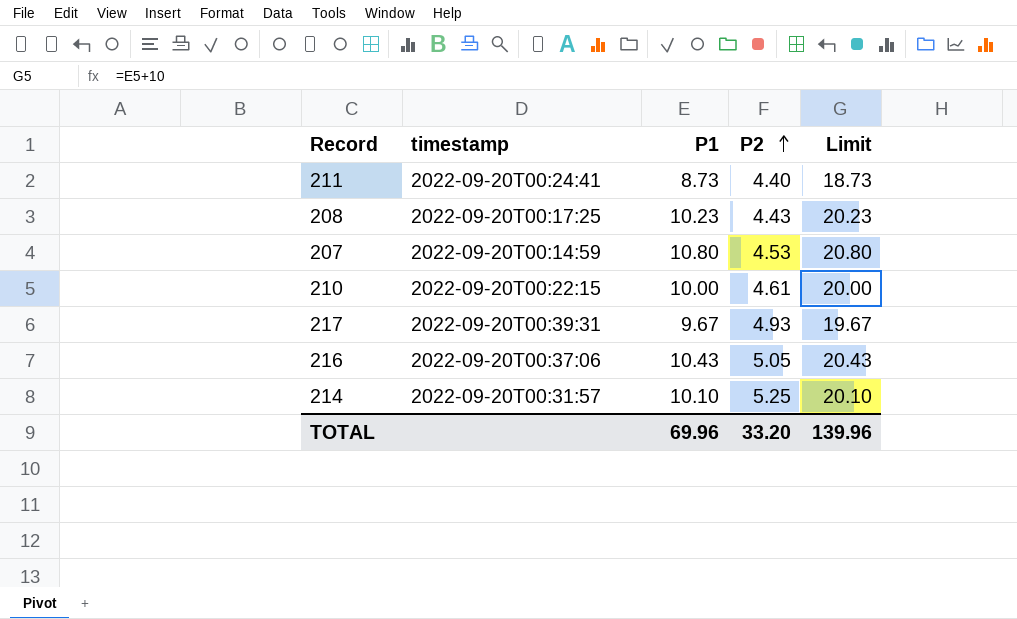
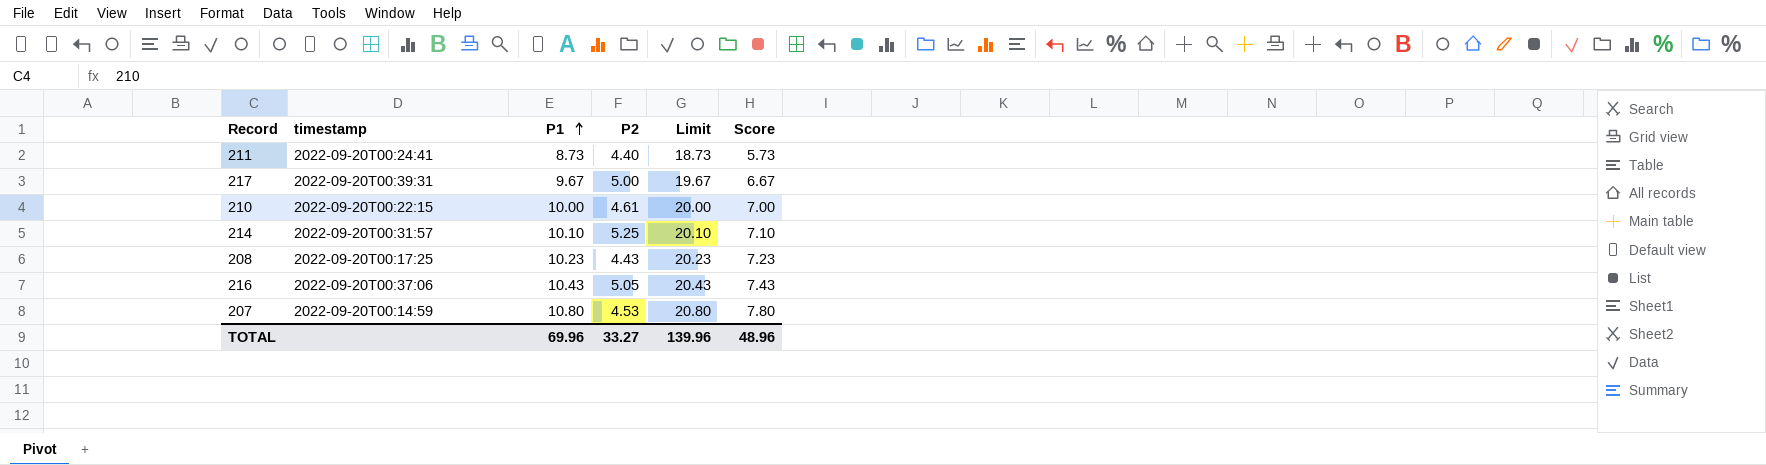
row order: P2 ascending -> P1 ascending
column Score | formula: none -> [P1] - 3
217 | P2: 4.93 -> 5.00
TOTAL | P2: 33.20 -> 33.27

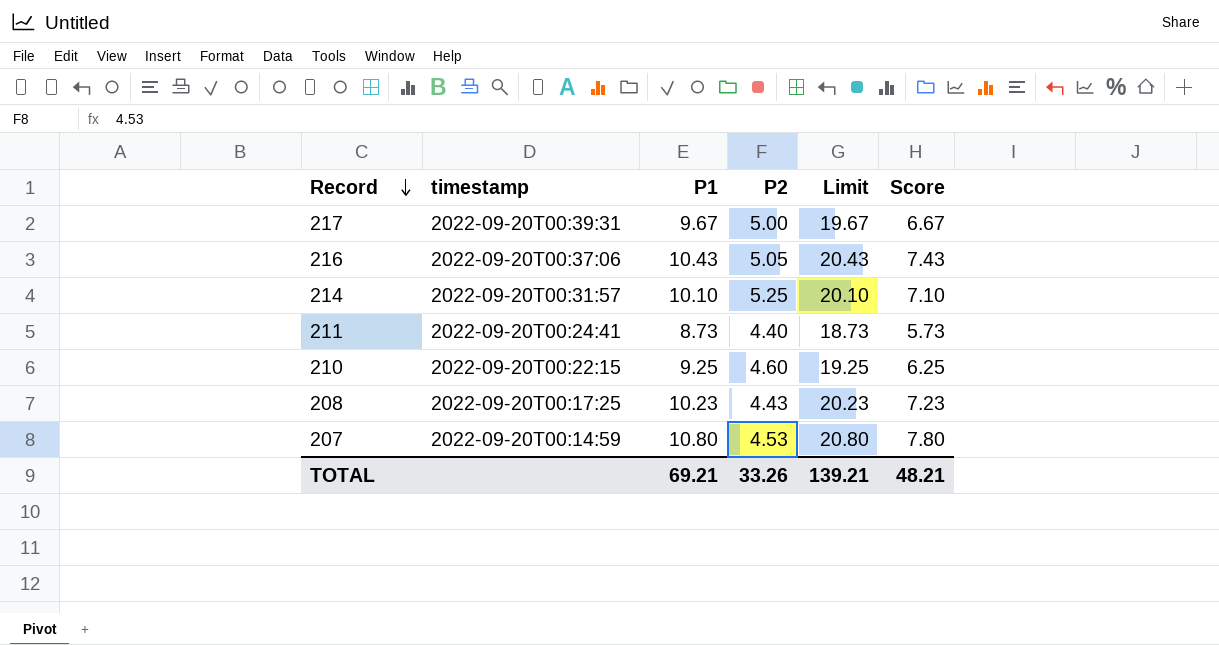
row order: P1 ascending -> Record descending
210 | P1: 10.00 -> 9.25
210 | P2: 4.61 -> 4.60
210 | Limit: 20.00 -> 19.25
210 | Score: 7.00 -> 6.25
TOTAL | P1: 69.96 -> 69.21
TOTAL | P2: 33.27 -> 33.26
TOTAL | Limit: 139.96 -> 139.21
TOTAL | Score: 48.96 -> 48.21

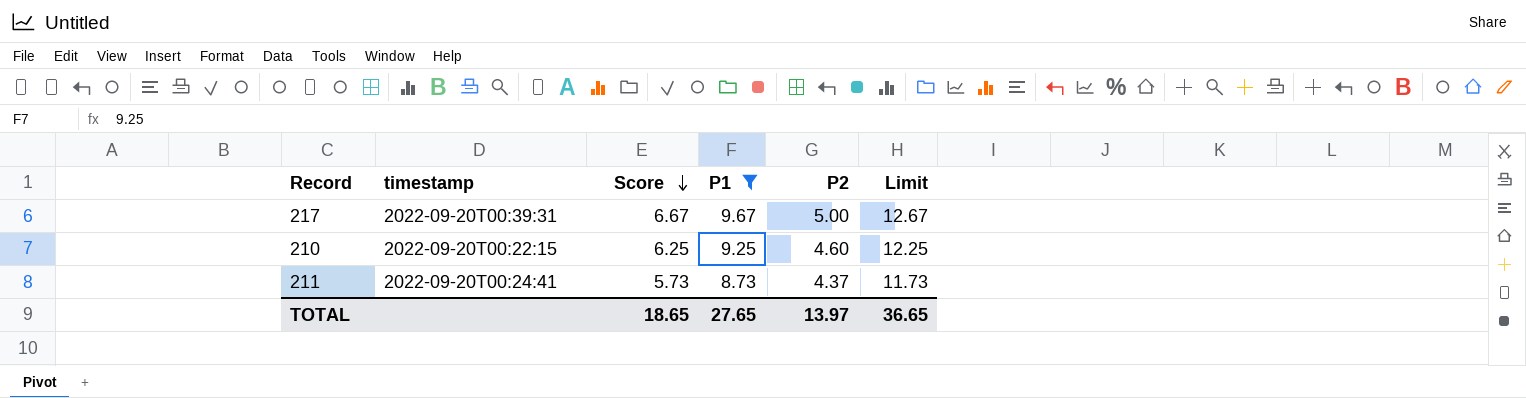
filter: none -> P1 <= 9.67
row order: Record descending -> Score descending
column Score | position: 6 -> 3
column Limit | formula: [P1] + 10 -> [P1] + 3
211 | P2: 4.40 -> 4.37
TOTAL | Score: 48.21 -> 18.65
TOTAL | P1: 69.21 -> 27.65
TOTAL | P2: 33.26 -> 13.97
TOTAL | Limit: 139.21 -> 36.65

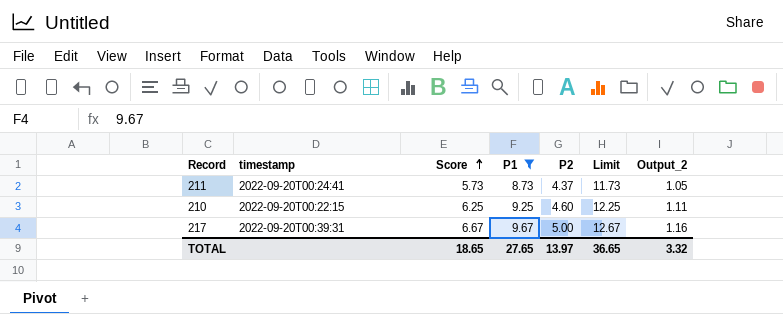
row order: Score descending -> Score ascending
column Output_2 | formula: none -> [P1] * 0.12

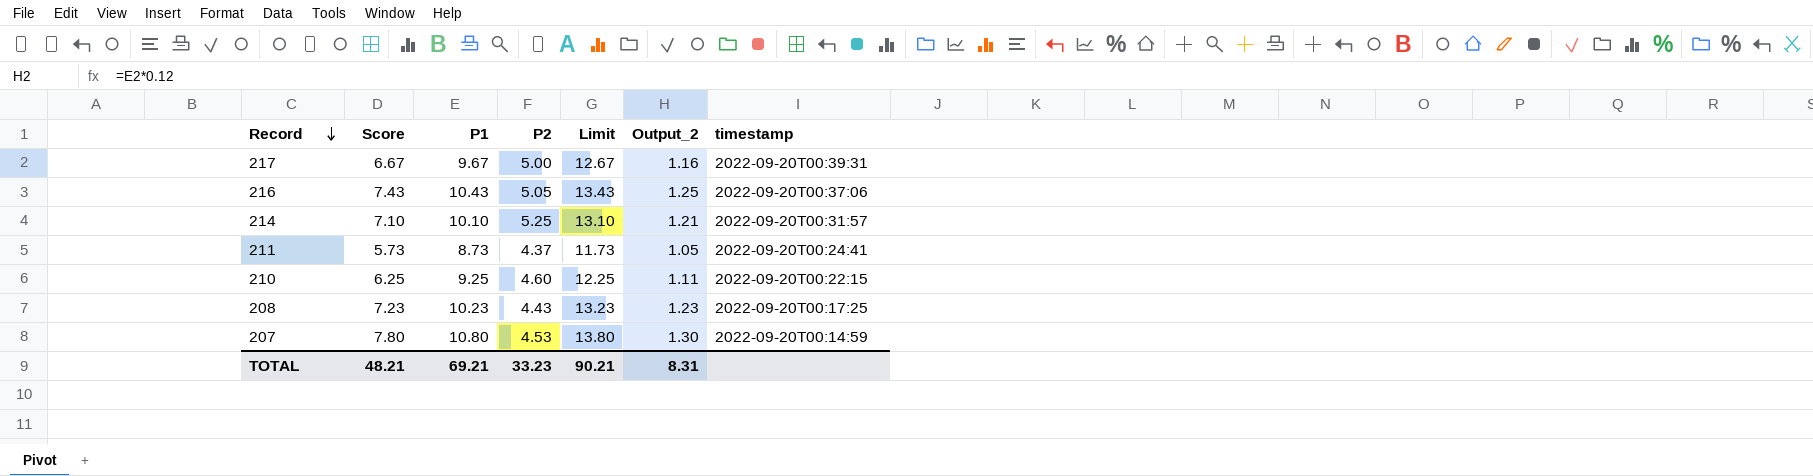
filter: P1 <= 9.67 -> none
row order: Score ascending -> Record descending
column timestamp | position: 2 -> 7
TOTAL | Score: 18.65 -> 48.21
TOTAL | P1: 27.65 -> 69.21
TOTAL | P2: 13.97 -> 33.23
TOTAL | Limit: 36.65 -> 90.21
TOTAL | Output_2: 3.32 -> 8.31

